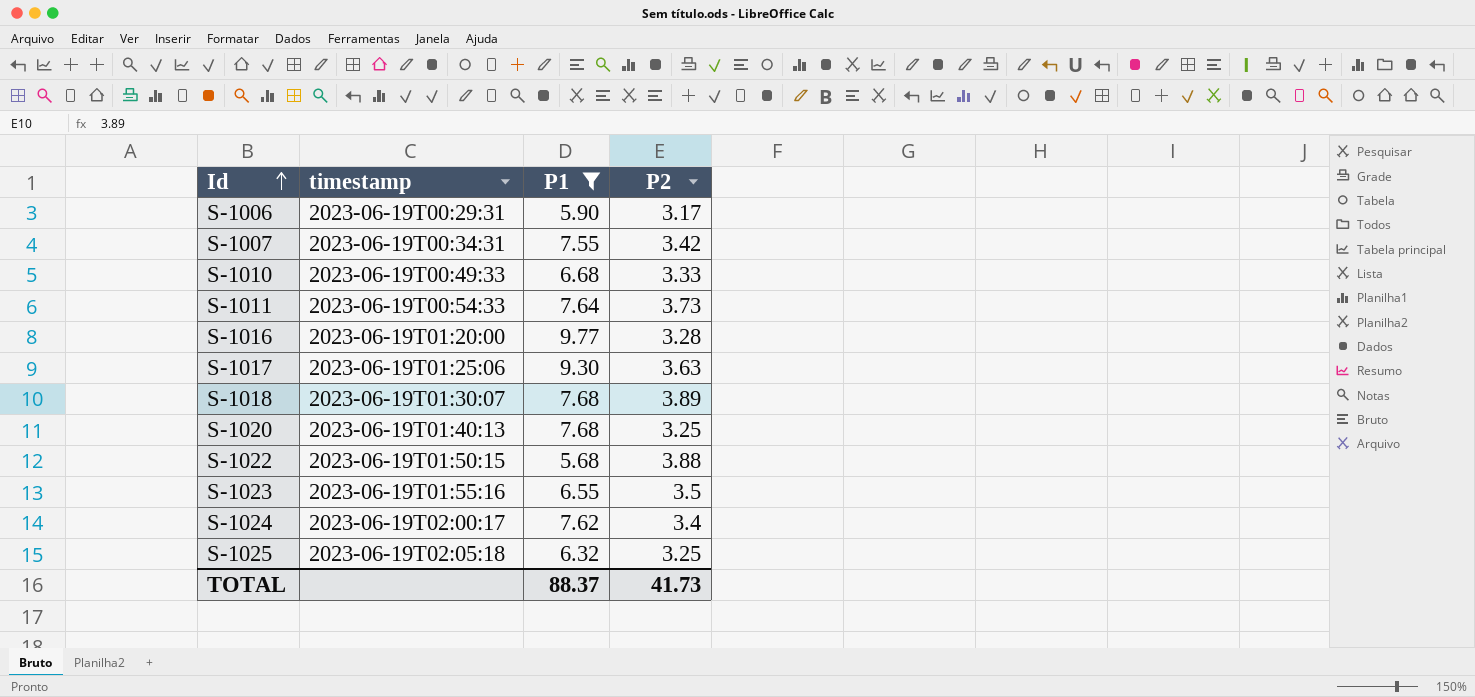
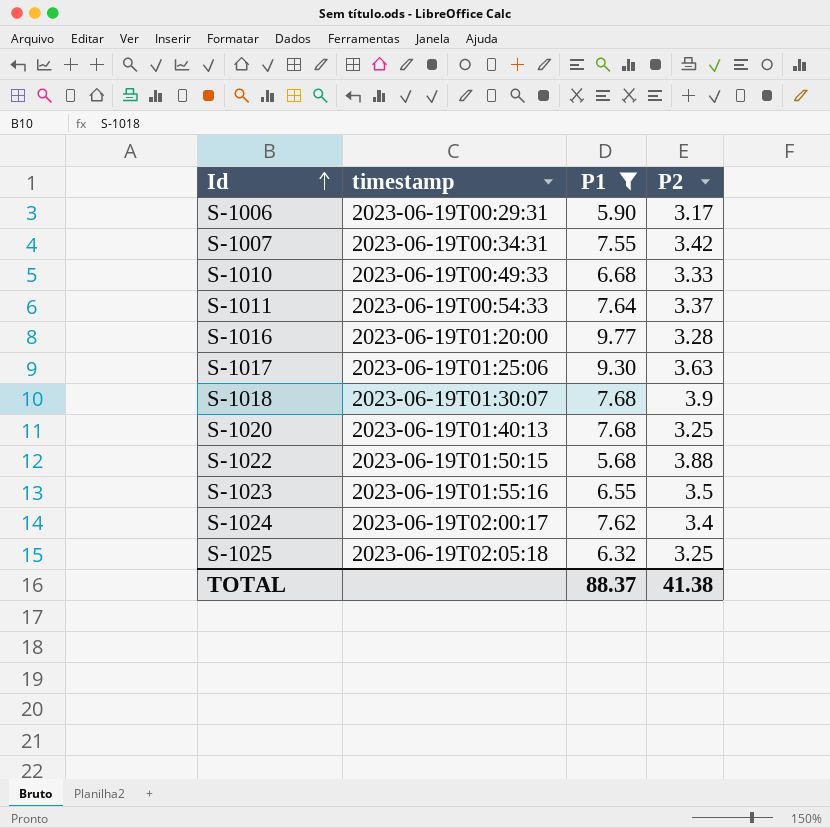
S-1011 | P2: 3.73 -> 3.37
S-1018 | P2: 3.89 -> 3.9
TOTAL | P2: 41.73 -> 41.38

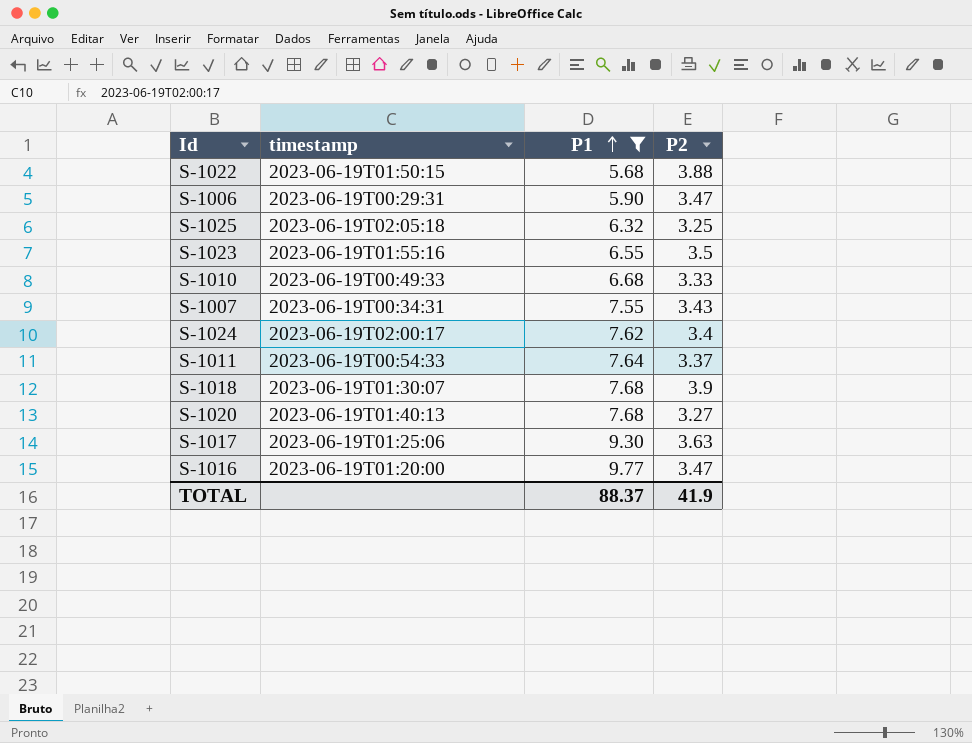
row order: Id ascending -> P1 ascending
S-1006 | P2: 3.17 -> 3.47
S-1007 | P2: 3.42 -> 3.43
S-1020 | P2: 3.25 -> 3.27
S-1016 | P2: 3.28 -> 3.47
TOTAL | P2: 41.38 -> 41.9

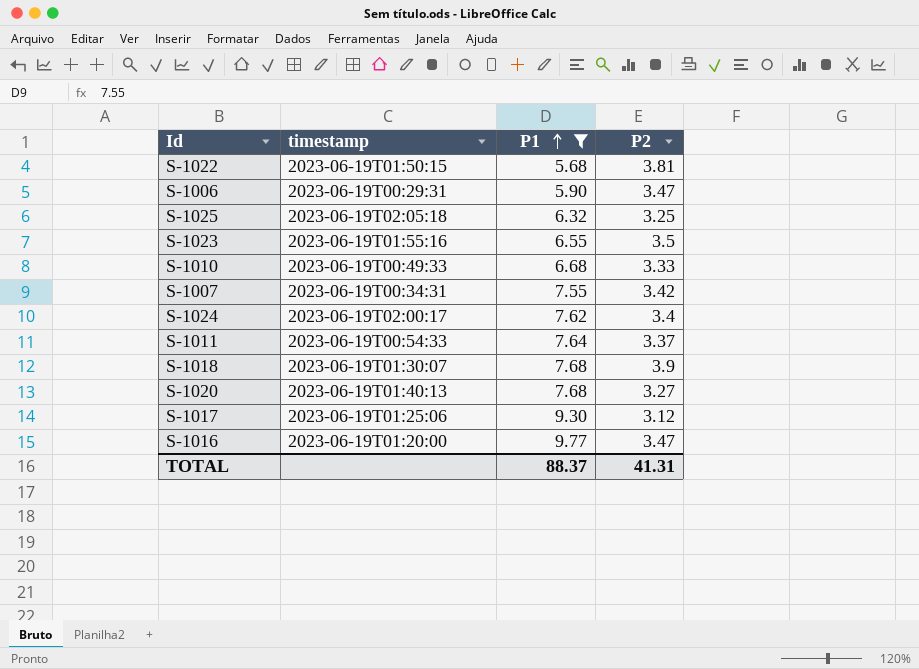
S-1022 | P2: 3.88 -> 3.81
S-1007 | P2: 3.43 -> 3.42
S-1017 | P2: 3.63 -> 3.12
TOTAL | P2: 41.9 -> 41.31

